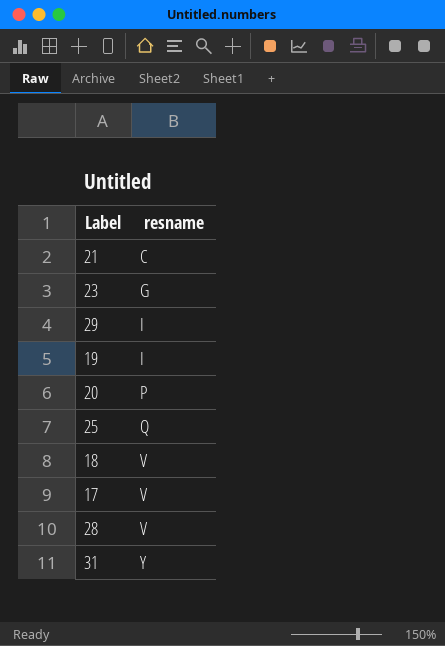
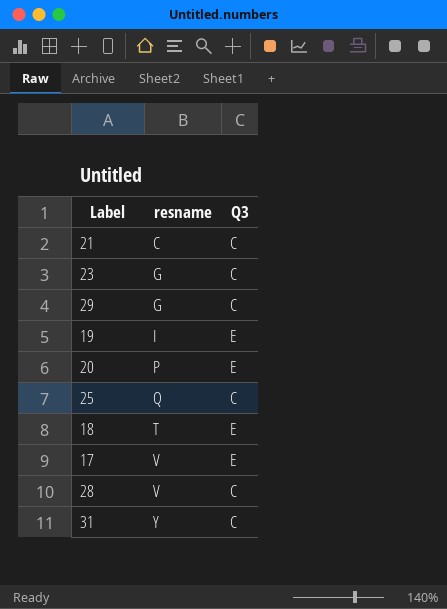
column Q3 | position: none -> 3
29 | resname: I -> G
18 | resname: V -> T

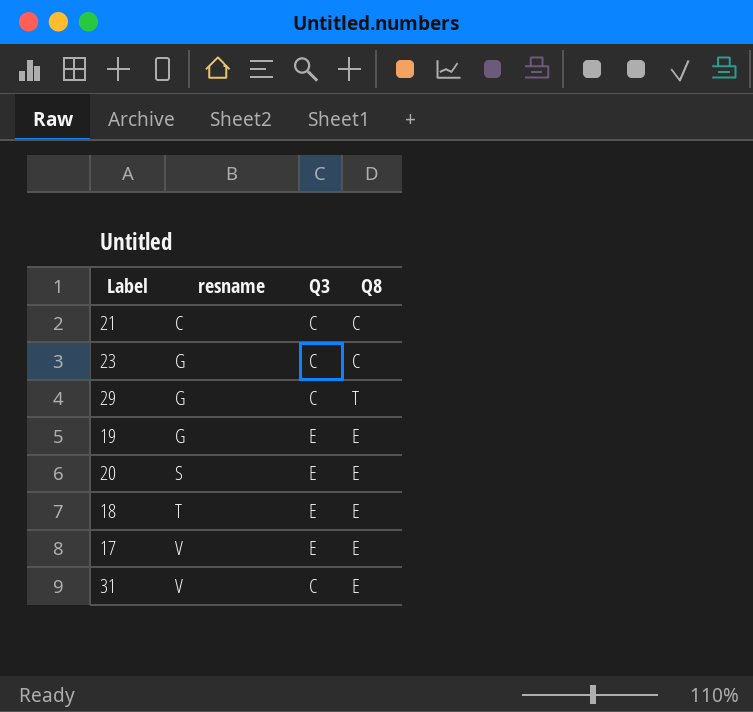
column Q8 | position: none -> 4
row 25: Q | C -> none
row 28: V | C -> none
19 | resname: I -> G
20 | resname: P -> S
31 | resname: Y -> V

